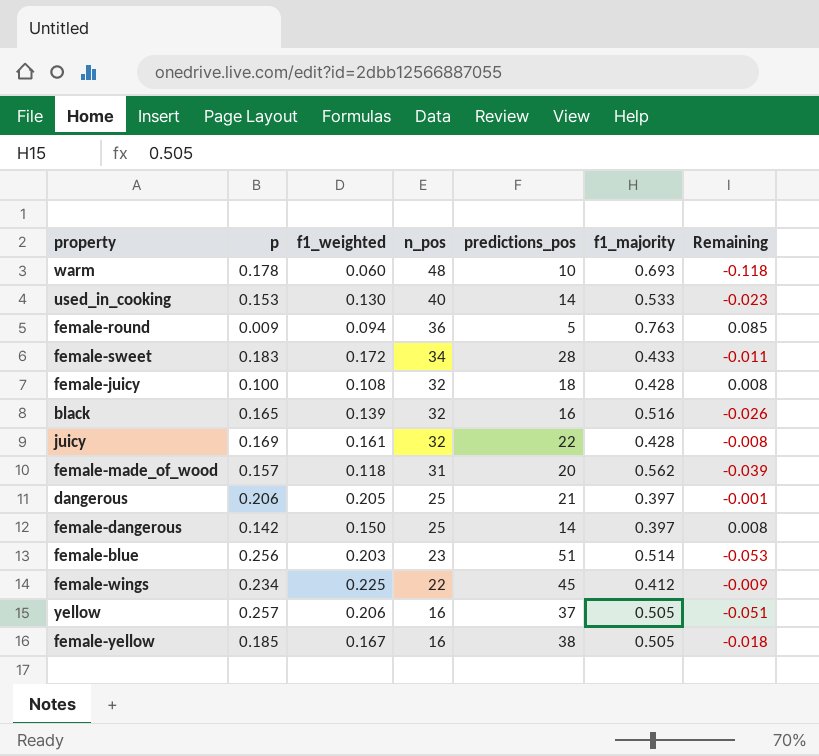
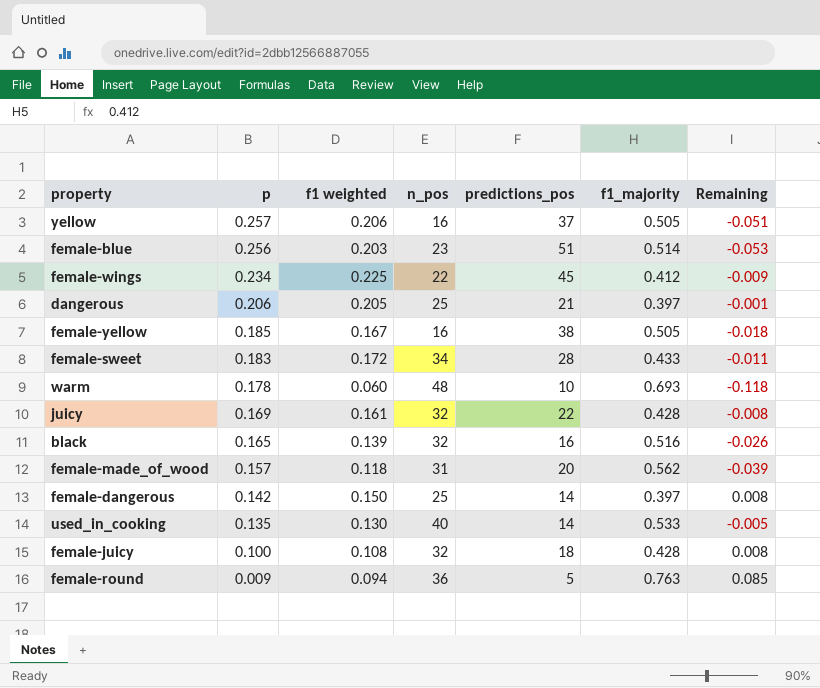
row order: n_pos descending -> p descending
column name: f1_weighted -> f1 weighted
used_in_cooking | p: 0.153 -> 0.135
used_in_cooking | Remaining: -0.023 -> -0.005

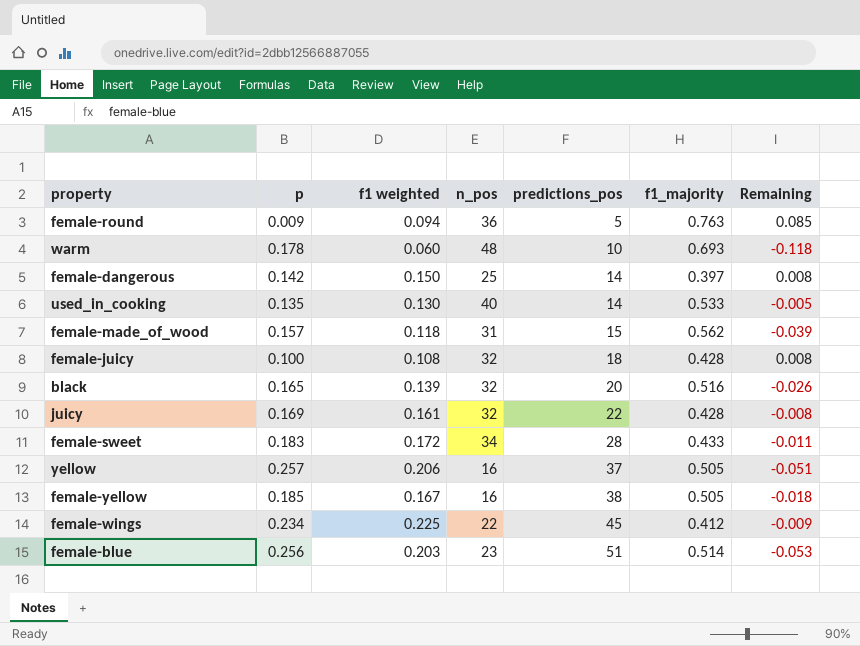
row order: p descending -> predictions_pos ascending
row dangerous: 0.206 | 0.205 | 25 | 21 | 0.397 | -0.001 -> none
female-made_of_wood | predictions_pos: 20 -> 15
black | predictions_pos: 16 -> 20

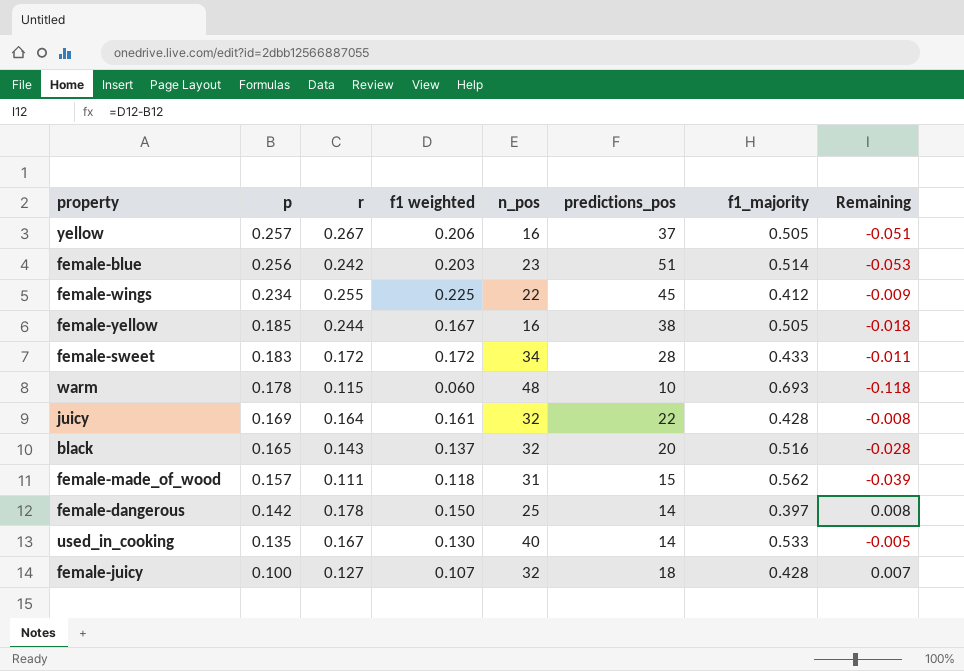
row order: predictions_pos ascending -> p descending
column r | position: none -> 3
row female-round: 0.009 | 0.094 | 36 | 5 | 0.763 | 0.085 -> none
black | f1 weighted: 0.139 -> 0.137
black | Remaining: -0.026 -> -0.028
female-juicy | f1 weighted: 0.108 -> 0.107
female-juicy | Remaining: 0.008 -> 0.007

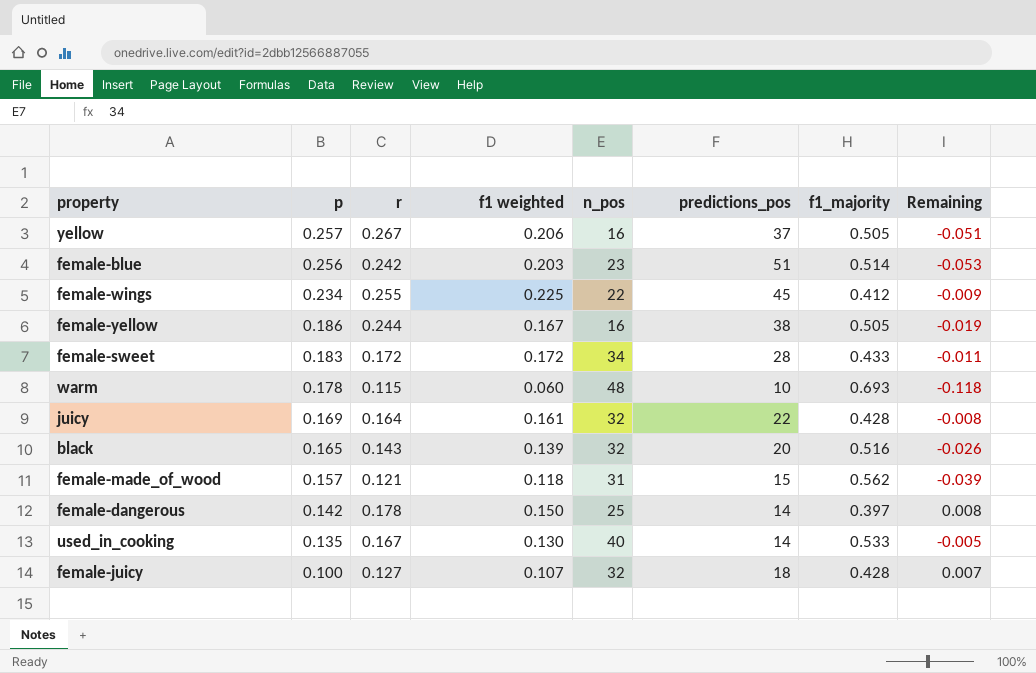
female-yellow | p: 0.185 -> 0.186
female-yellow | Remaining: -0.018 -> -0.019
black | f1 weighted: 0.137 -> 0.139
black | Remaining: -0.028 -> -0.026
female-made_of_wood | r: 0.111 -> 0.121

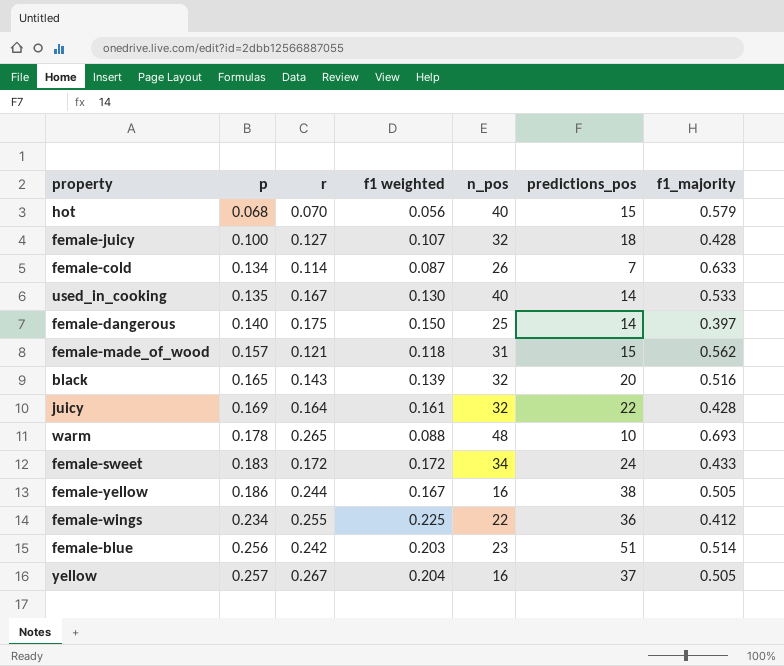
row order: p descending -> p ascending
column Remaining | formula: [f1 weighted] - [p] -> none
row hot: none -> 0.068 | 0.070 | 0.056 | 40 | 15 | 0.579
row female-cold: none -> 0.134 | 0.114 | 0.087 | 26 | 7 | 0.633
female-dangerous | p: 0.142 -> 0.140
female-dangerous | r: 0.178 -> 0.175
warm | r: 0.115 -> 0.265
warm | f1 weighted: 0.060 -> 0.088
female-sweet | predictions_pos: 28 -> 24
female-wings | predictions_pos: 45 -> 36
yellow | f1 weighted: 0.206 -> 0.204

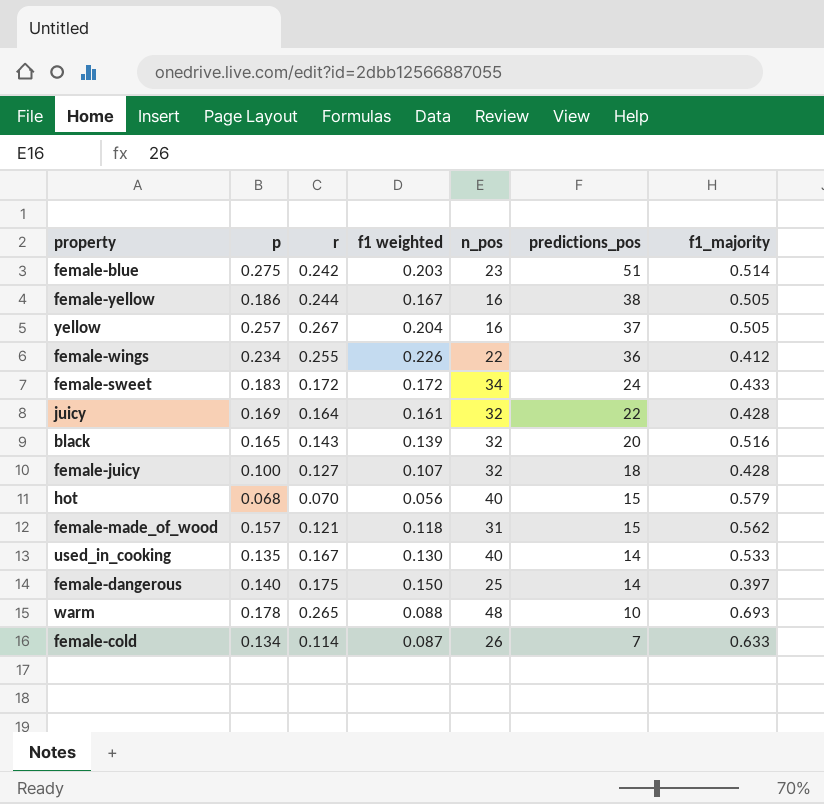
row order: p ascending -> predictions_pos descending
female-blue | p: 0.256 -> 0.275
female-wings | f1 weighted: 0.225 -> 0.226

